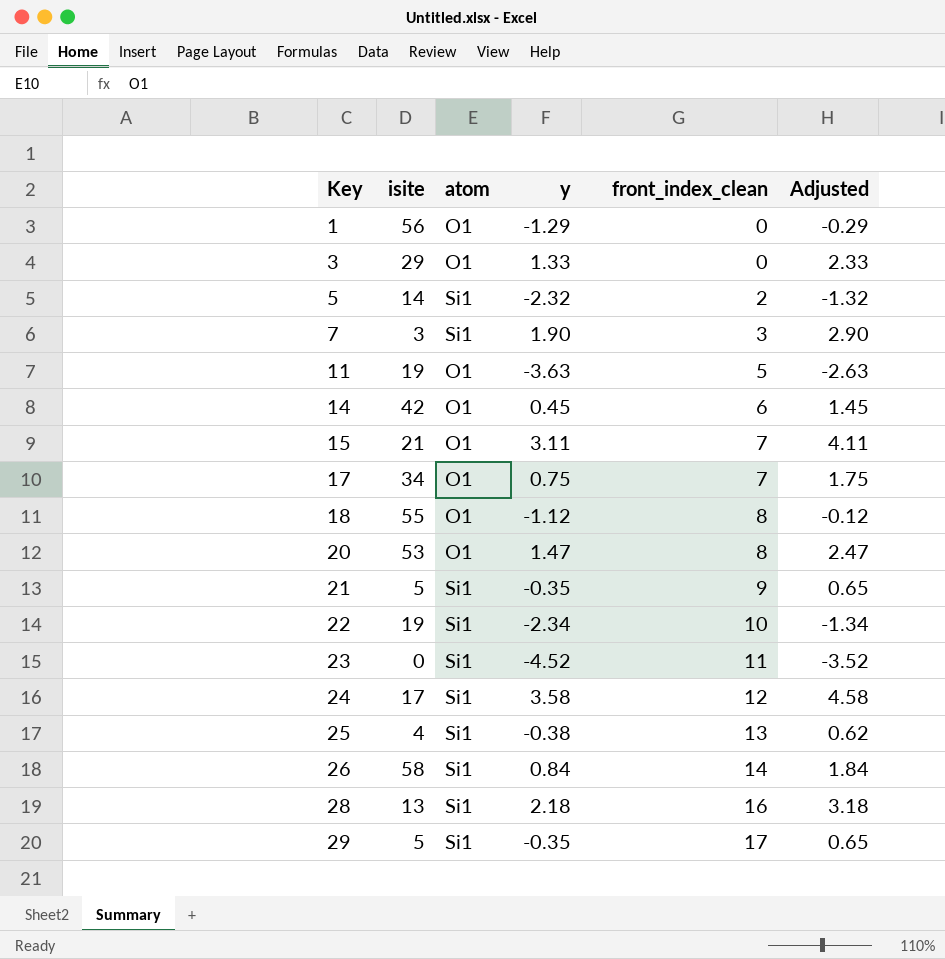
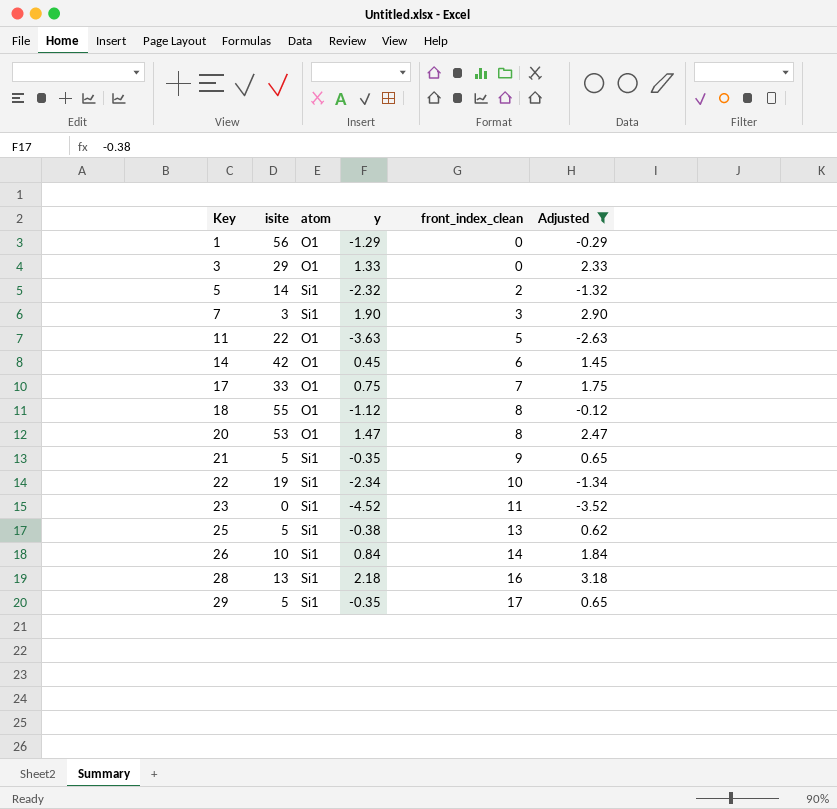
filter: none -> Adjusted <= 3.18
11 | isite: 19 -> 22
17 | isite: 34 -> 33
25 | isite: 4 -> 5
26 | isite: 58 -> 10

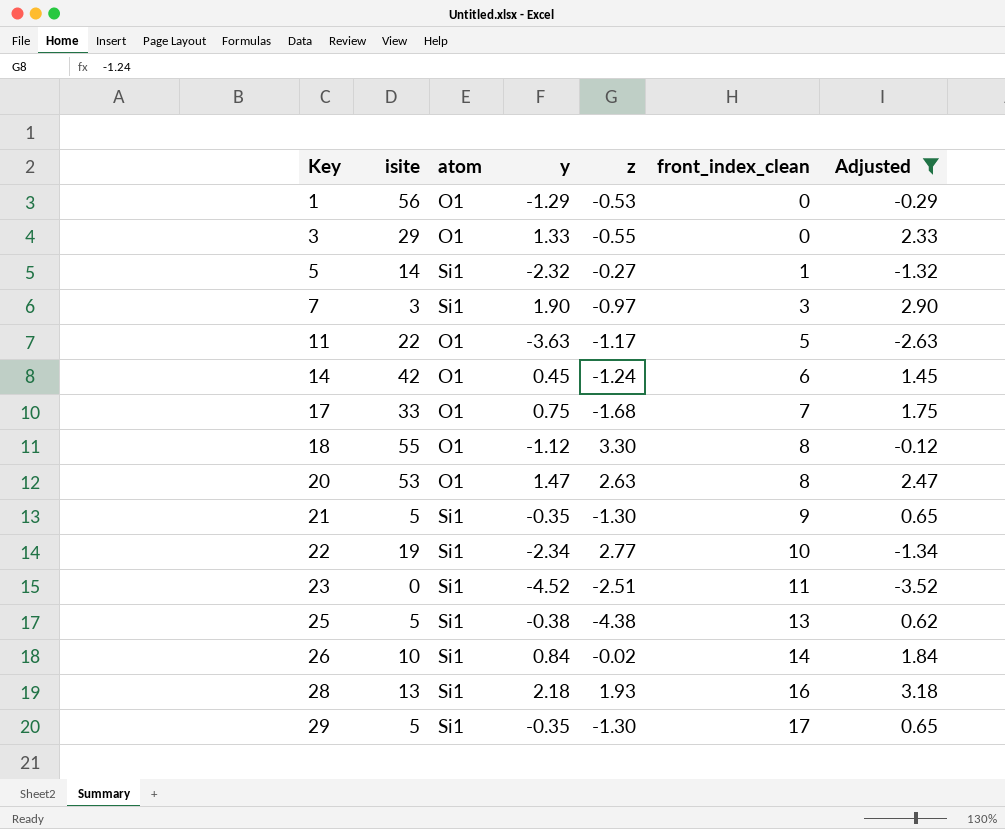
column z | position: none -> 5
5 | front_index_clean: 2 -> 1

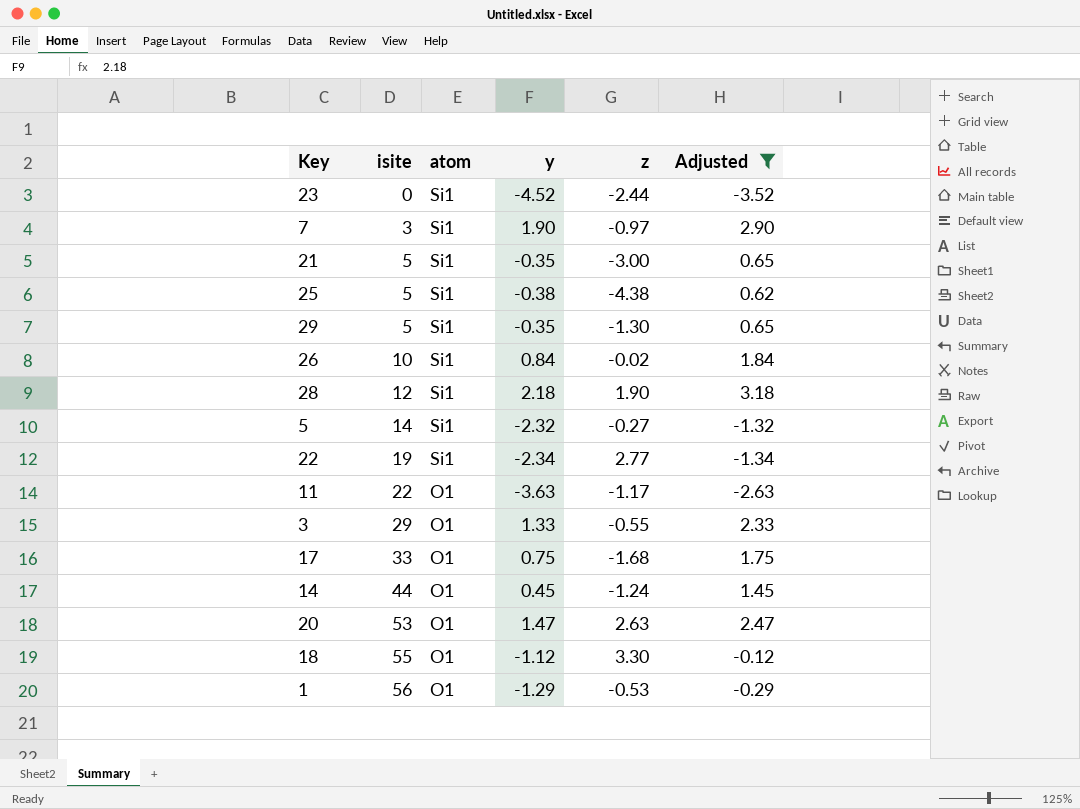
row order: Key ascending -> isite ascending
column front_index_clean | position: 6 -> none
23 | z: -2.51 -> -2.44
21 | z: -1.30 -> -3.00
28 | isite: 13 -> 12
28 | z: 1.93 -> 1.90
14 | isite: 42 -> 44

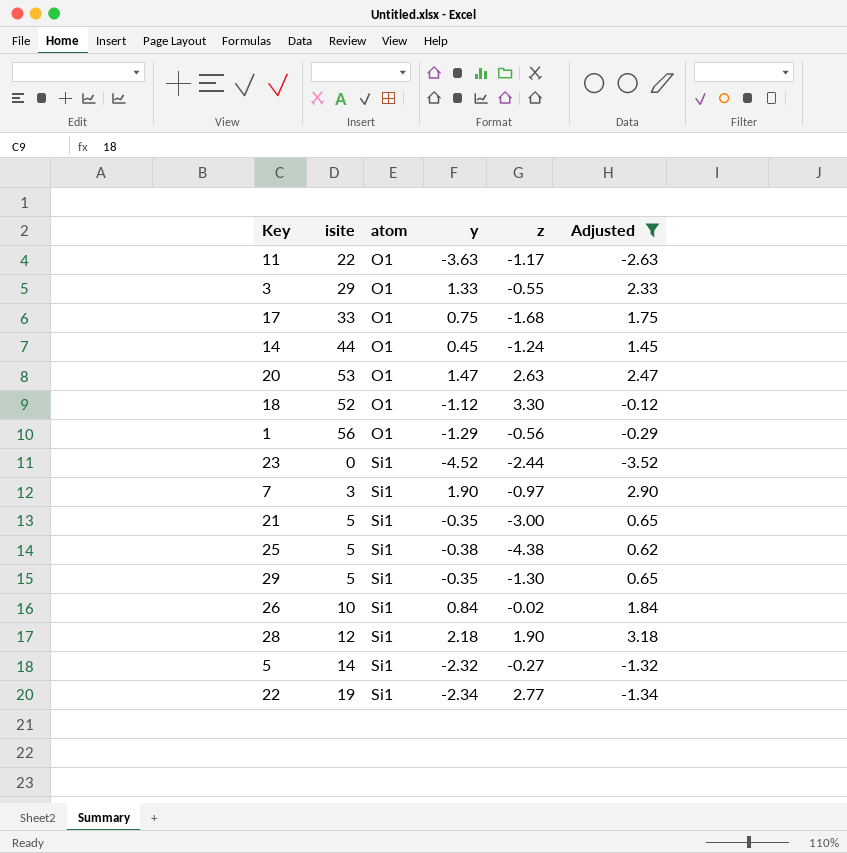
row order: isite ascending -> atom ascending
18 | isite: 55 -> 52
1 | z: -0.53 -> -0.56

